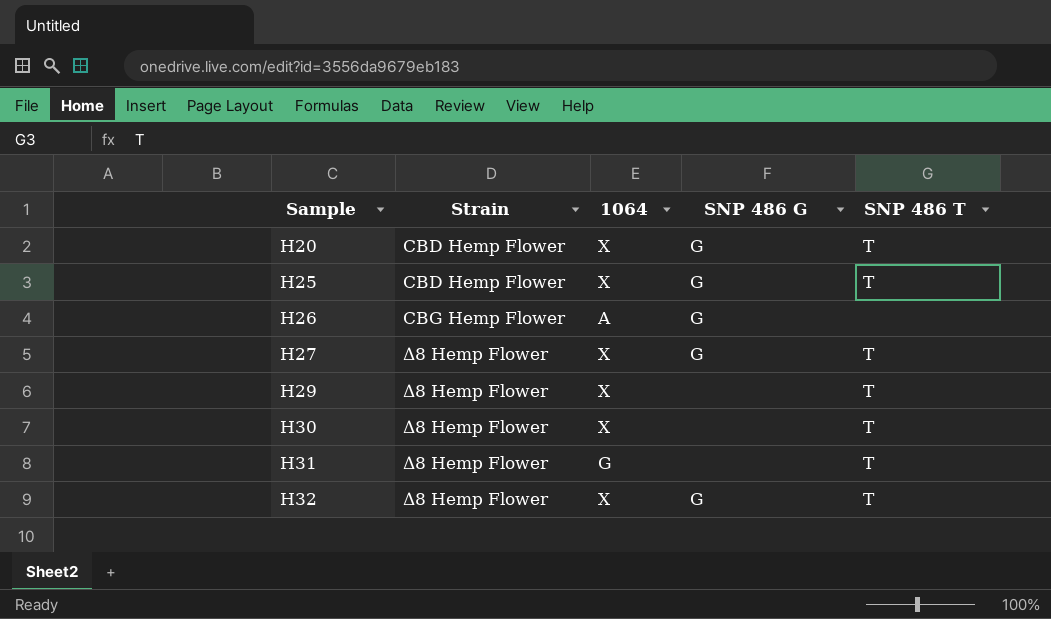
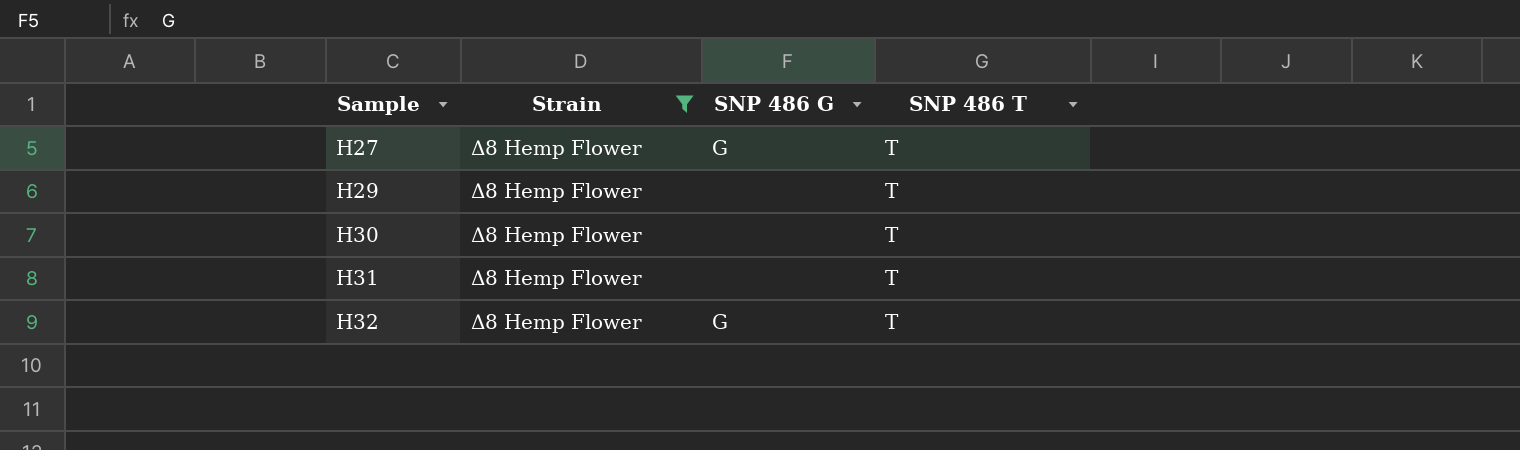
filter: none -> Strain = Δ8 Hemp Flower
column 1064 | position: 3 -> none

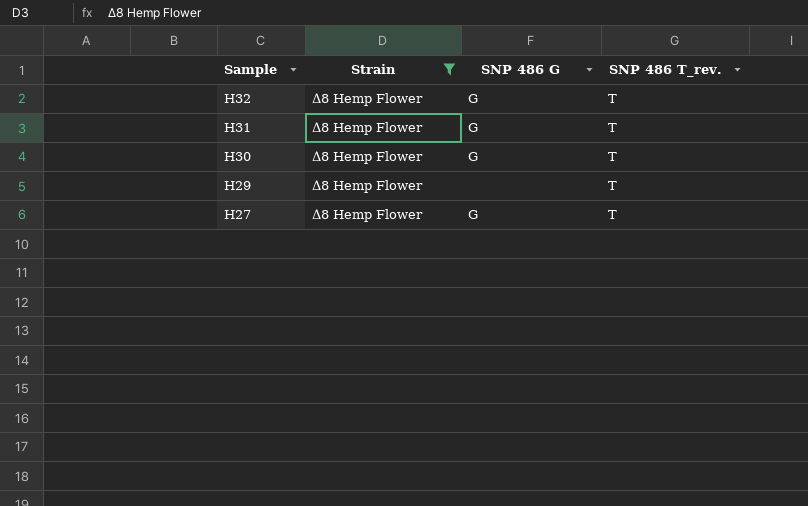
row order: Sample ascending -> Sample descending
column name: SNP 486 T -> SNP 486 T_rev.
H31 | SNP 486 G: none -> G
H30 | SNP 486 G: none -> G

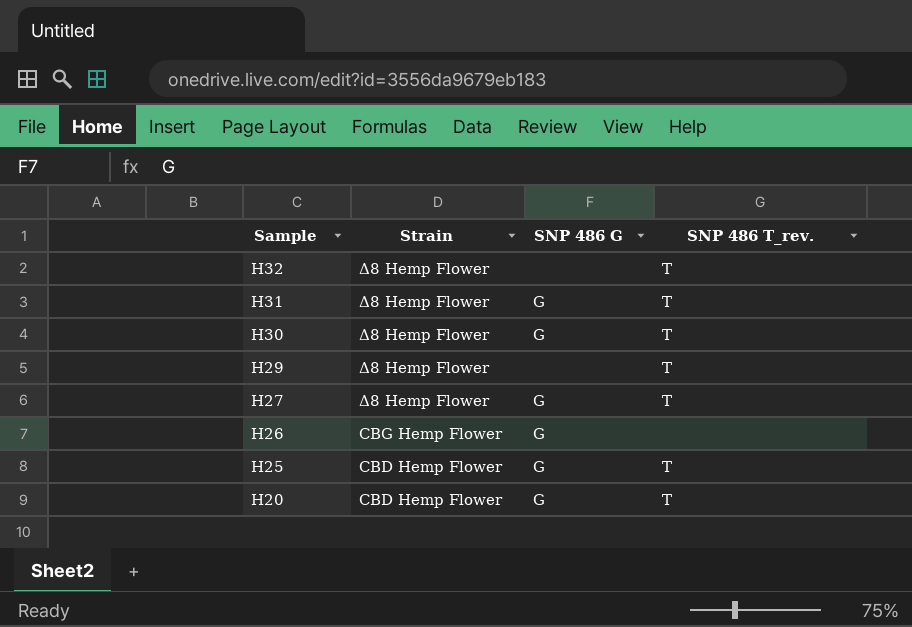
filter: Strain = Δ8 Hemp Flower -> none
H32 | SNP 486 G: G -> none

